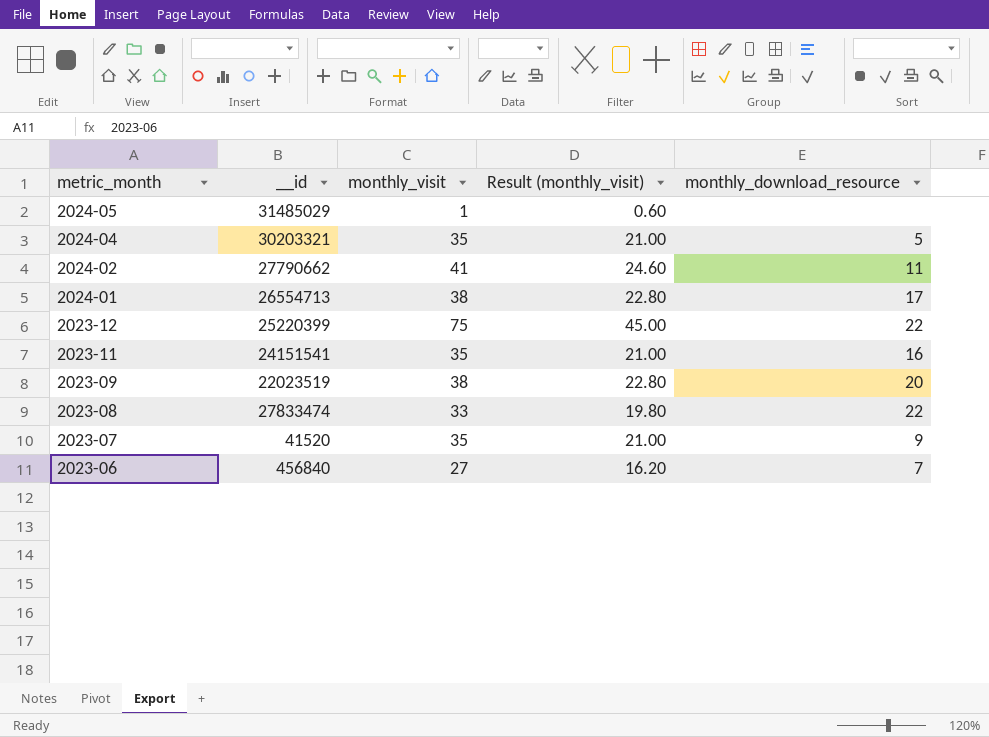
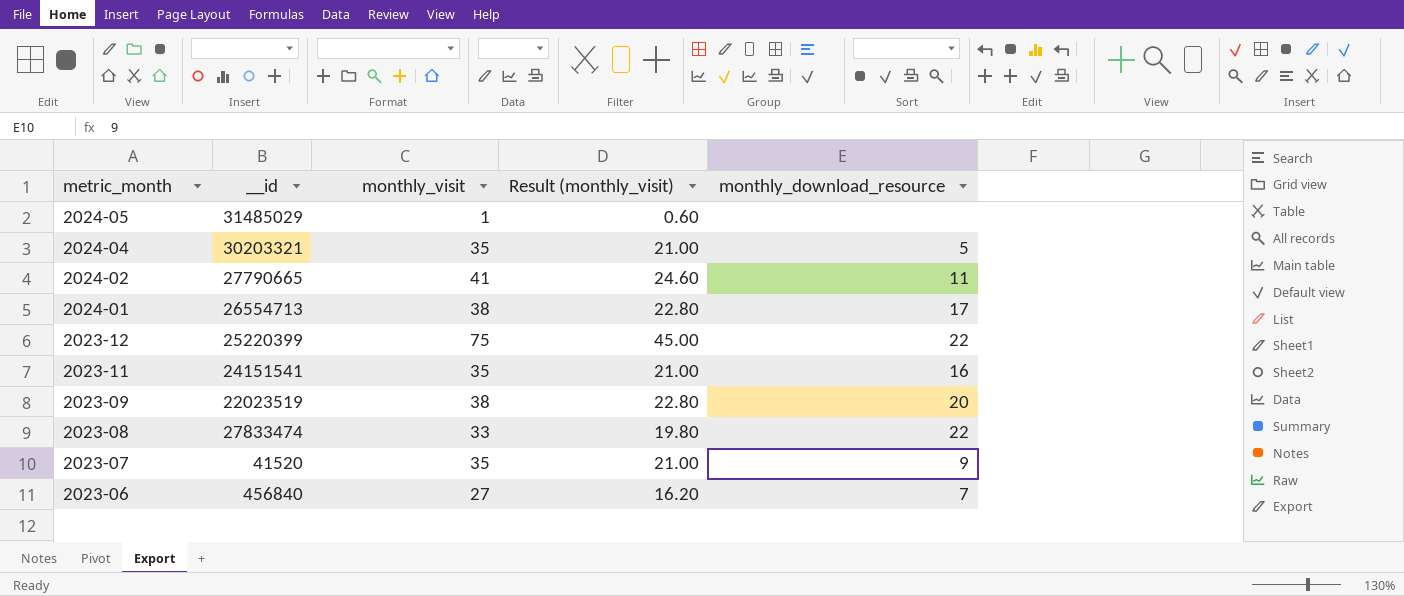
2024-02 | __id: 27790662 -> 27790665

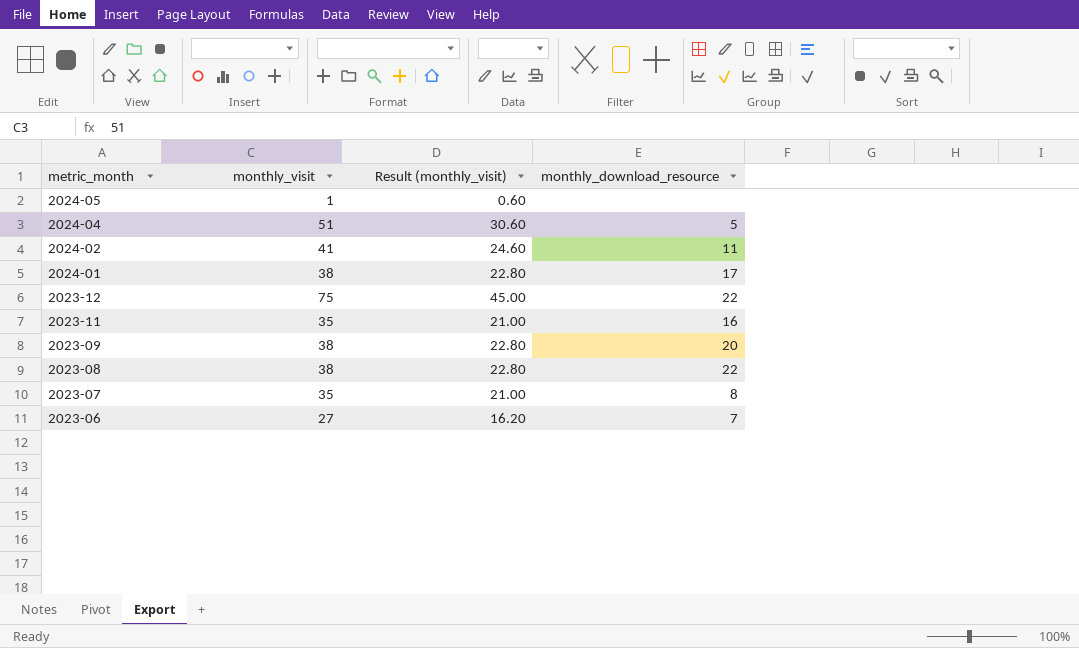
column __id | position: 2 -> none
2024-04 | monthly_visit: 35 -> 51
2024-04 | Result (monthly_visit): 21.00 -> 30.60
2023-08 | monthly_visit: 33 -> 38
2023-08 | Result (monthly_visit): 19.80 -> 22.80
2023-07 | monthly_download_resource: 9 -> 8

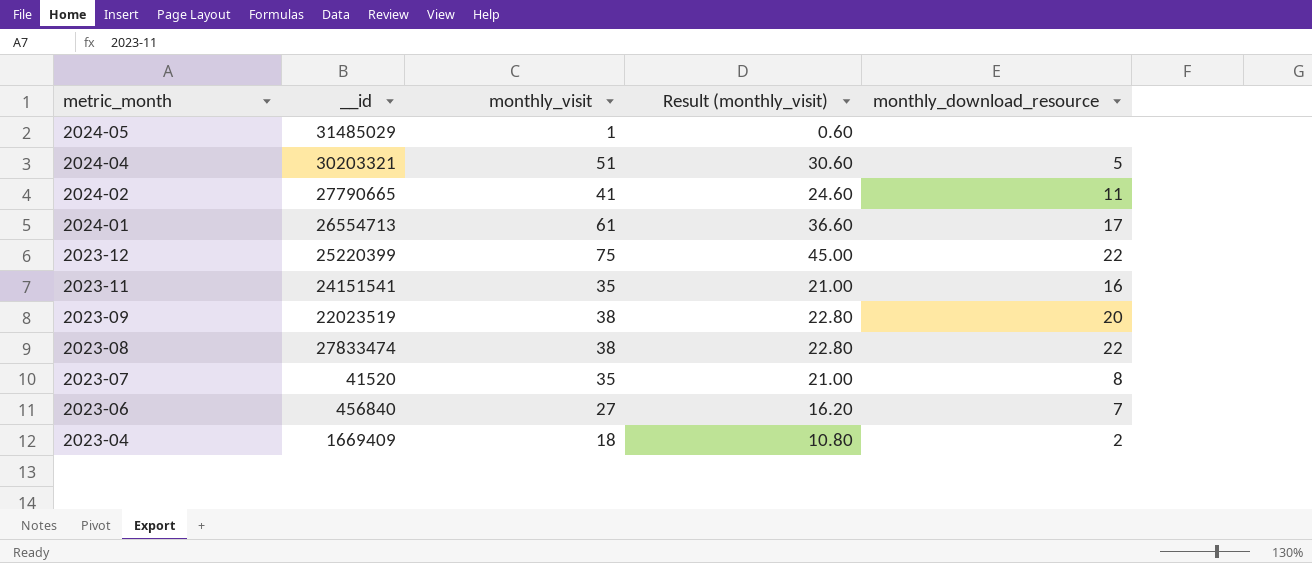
column __id | position: none -> 2
2024-01 | monthly_visit: 38 -> 61
2024-01 | Result (monthly_visit): 22.80 -> 36.60
row 2023-04: none -> 1669409 | 18 | 10.80 | 2

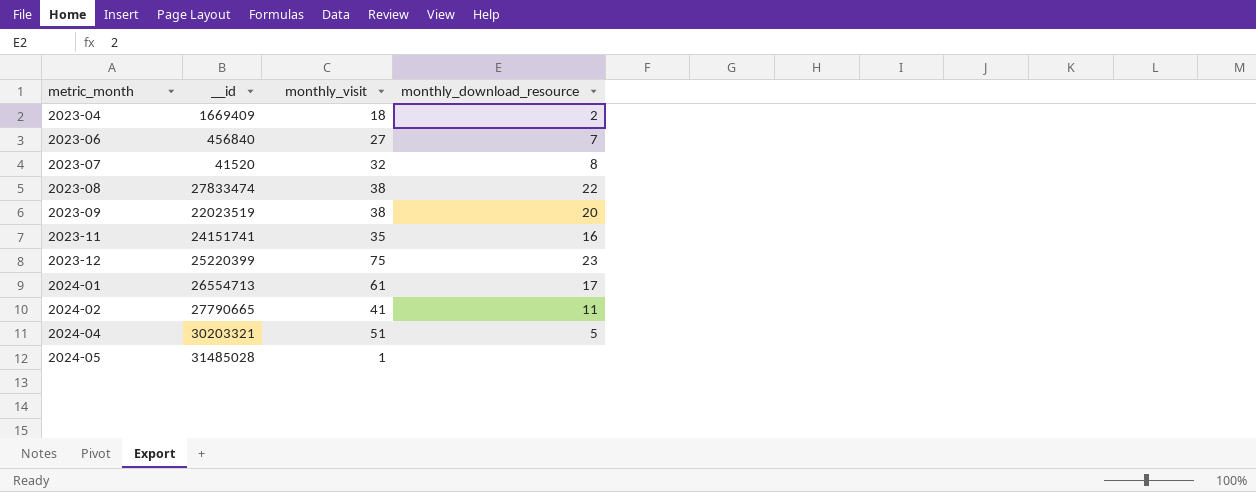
row order: metric_month descending -> metric_month ascending
column Result (monthly_visit) | formula: [monthly_visit] * 0.6 -> none
2023-07 | monthly_visit: 35 -> 32
2023-11 | __id: 24151541 -> 24151741
2023-12 | monthly_download_resource: 22 -> 23
2024-05 | __id: 31485029 -> 31485028

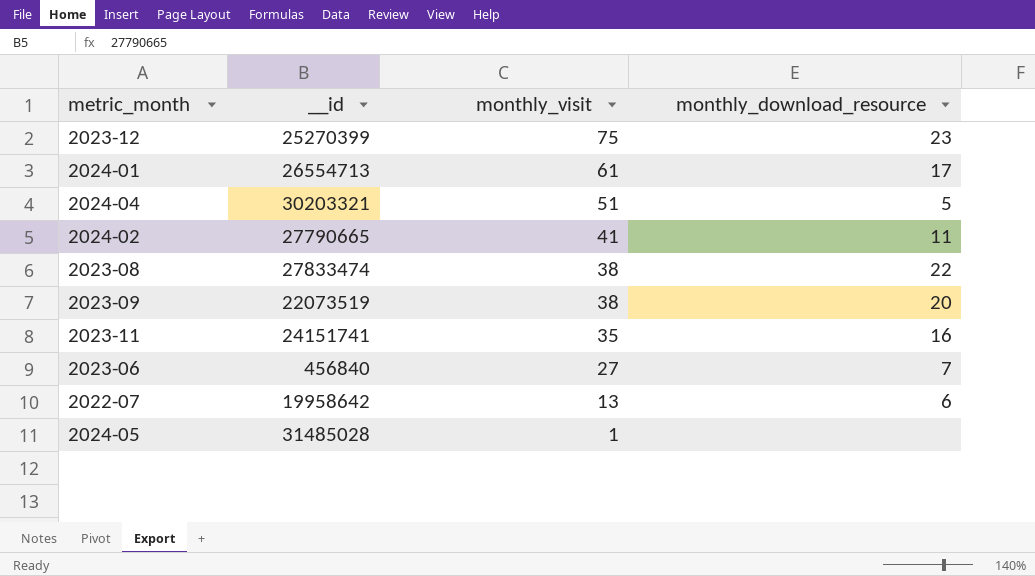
row order: metric_month ascending -> monthly_visit descending
row 2023-04: 1669409 | 18 | 2 -> none
row 2023-07: 41520 | 32 | 8 -> none
2023-12 | __id: 25220399 -> 25270399
2023-09 | __id: 22023519 -> 22073519
row 2022-07: none -> 19958642 | 13 | 6

